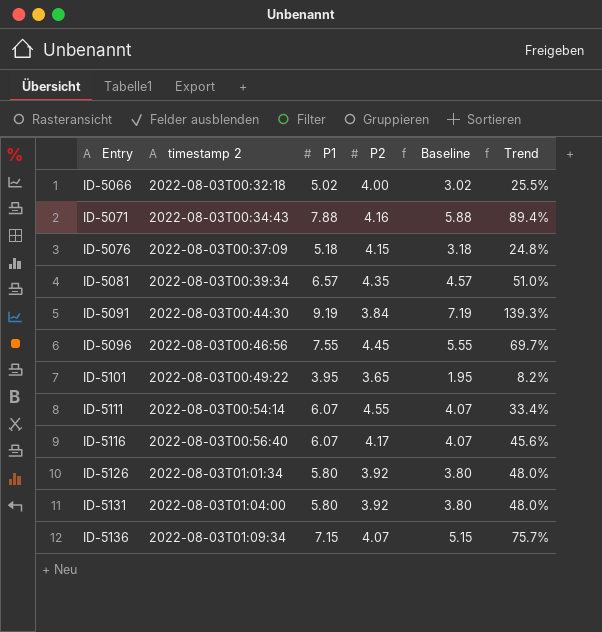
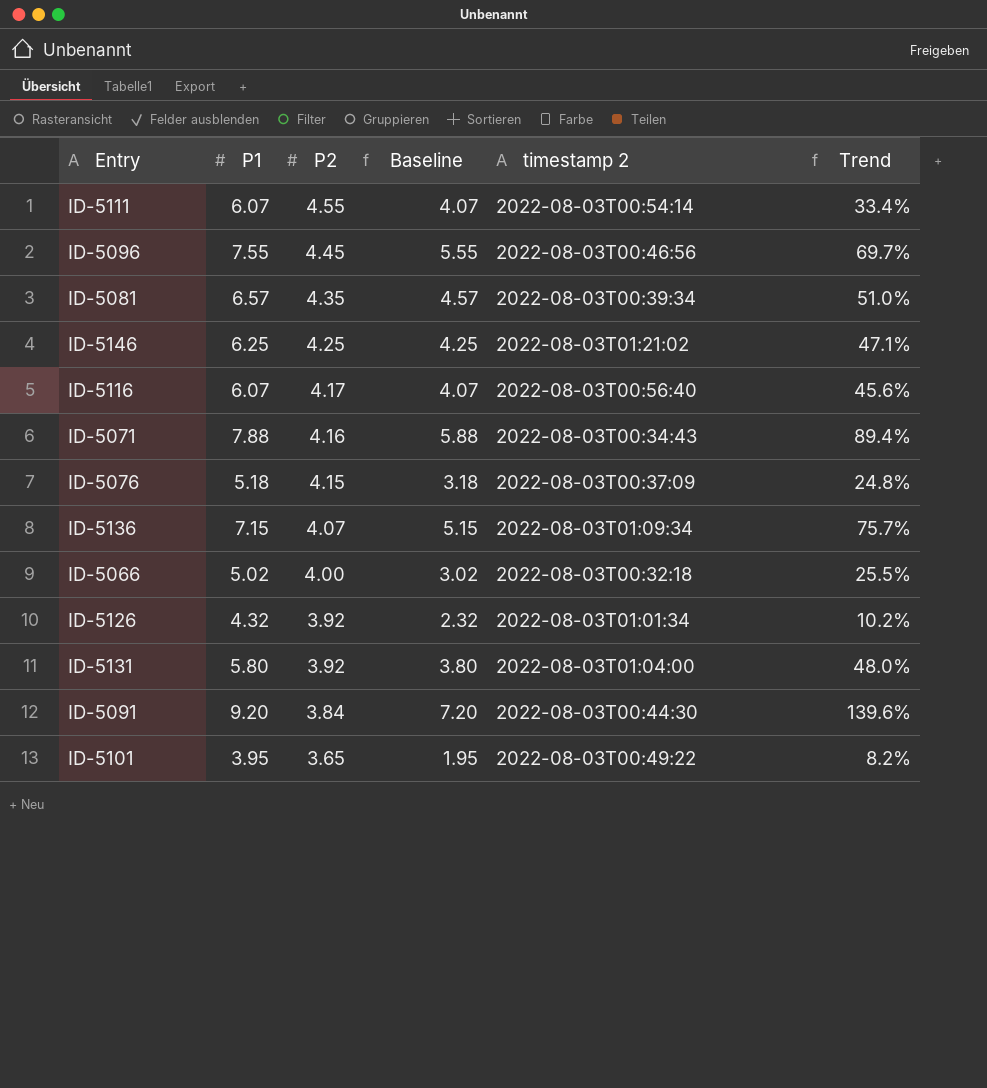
row order: Entry ascending -> P2 descending
column timestamp 2 | position: 2 -> 5
row ID-5146: none -> 6.25 | 4.25 | 4.25 | 2022-08-03T01:21:02 | 47.1%
ID-5126 | P1: 5.80 -> 4.32
ID-5126 | Baseline: 3.80 -> 2.32
ID-5126 | Trend: 48.0% -> 10.2%
ID-5091 | P1: 9.19 -> 9.20
ID-5091 | Baseline: 7.19 -> 7.20
ID-5091 | Trend: 139.3% -> 139.6%

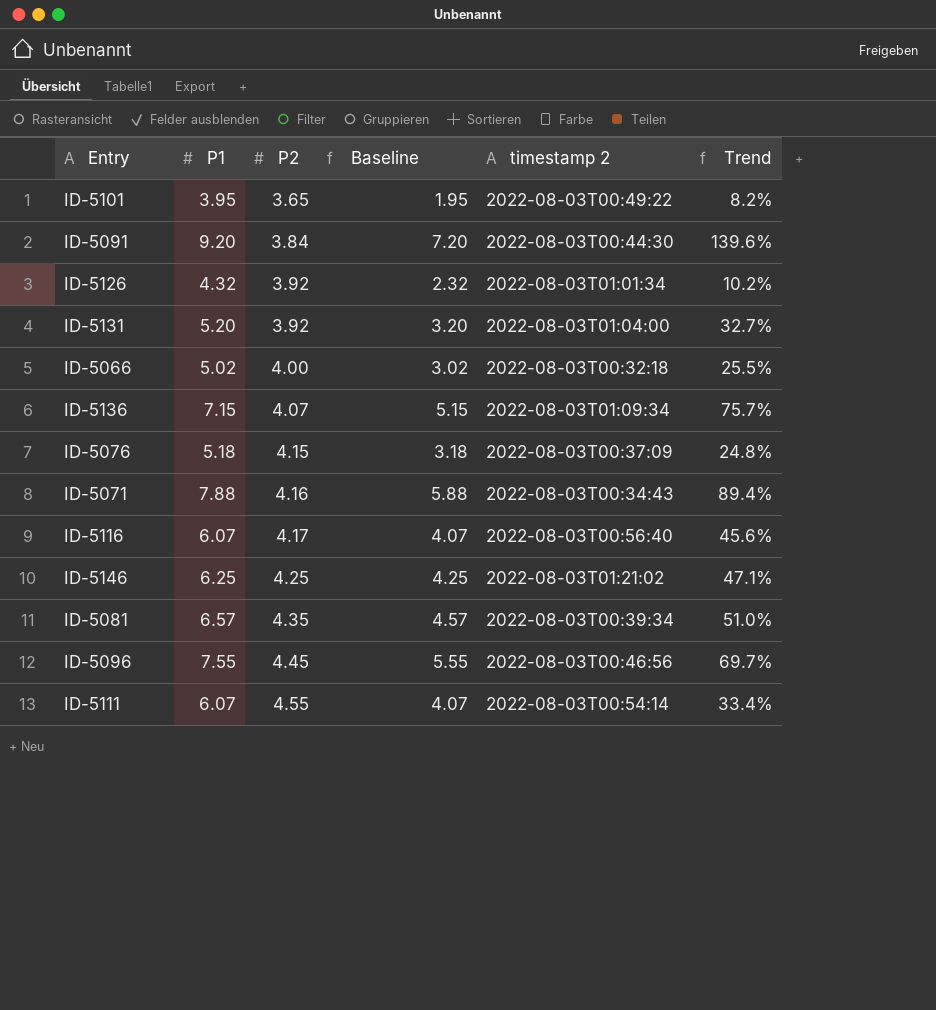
row order: P2 descending -> P2 ascending
ID-5131 | P1: 5.80 -> 5.20
ID-5131 | Baseline: 3.80 -> 3.20
ID-5131 | Trend: 48.0% -> 32.7%

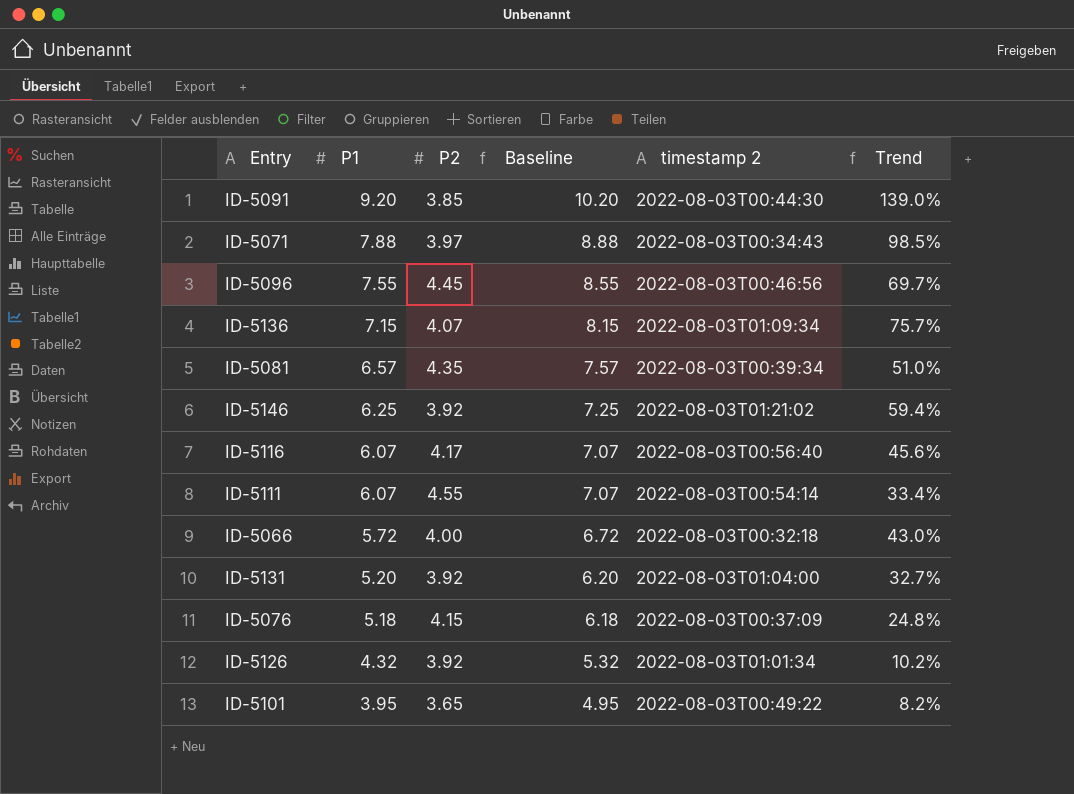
row order: P2 ascending -> P1 descending
column Baseline | formula: [P1] - 2 -> [P1] + 1
ID-5091 | P2: 3.84 -> 3.85
ID-5091 | Trend: 139.6% -> 139.0%
ID-5071 | P2: 4.16 -> 3.97
ID-5071 | Trend: 89.4% -> 98.5%
ID-5146 | P2: 4.25 -> 3.92
ID-5146 | Trend: 47.1% -> 59.4%
ID-5066 | P1: 5.02 -> 5.72
ID-5066 | Trend: 25.5% -> 43.0%

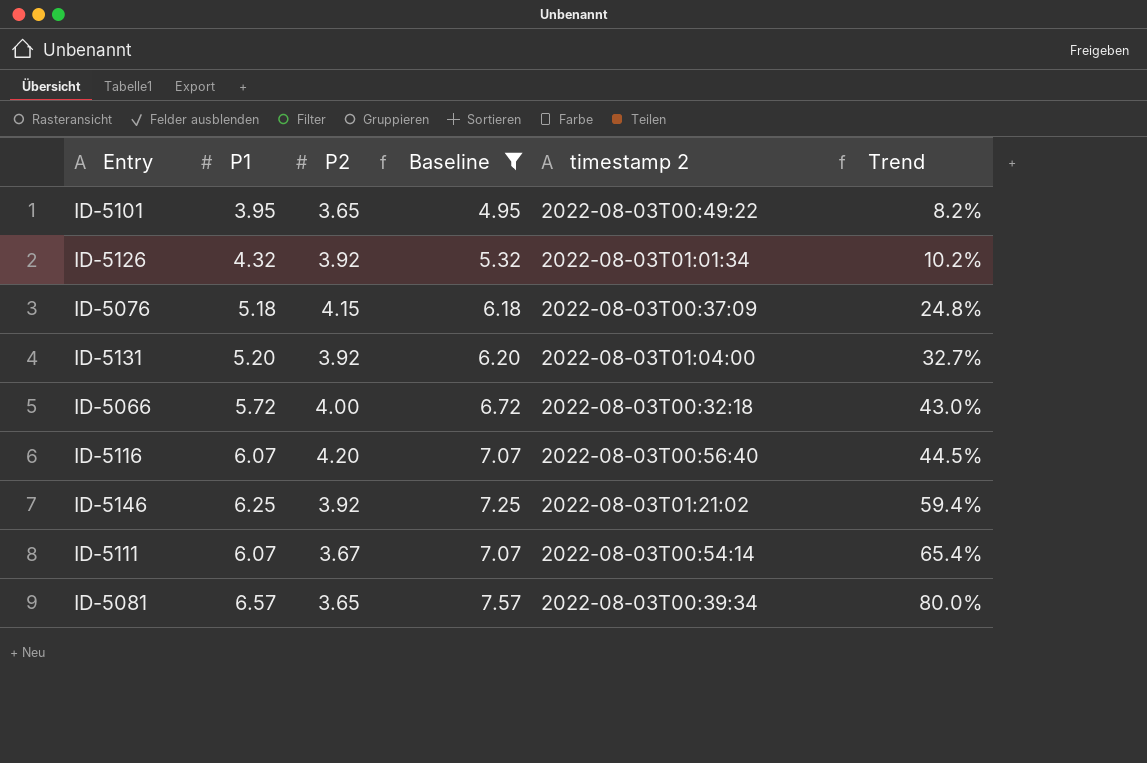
filter: none -> Baseline <= 7.57
row order: P1 descending -> Trend ascending
ID-5116 | P2: 4.17 -> 4.20
ID-5116 | Trend: 45.6% -> 44.5%
ID-5111 | P2: 4.55 -> 3.67
ID-5111 | Trend: 33.4% -> 65.4%
ID-5081 | P2: 4.35 -> 3.65
ID-5081 | Trend: 51.0% -> 80.0%

